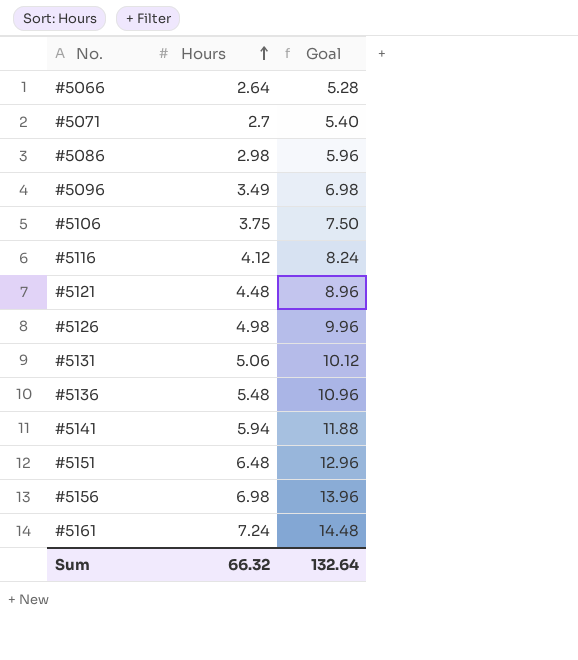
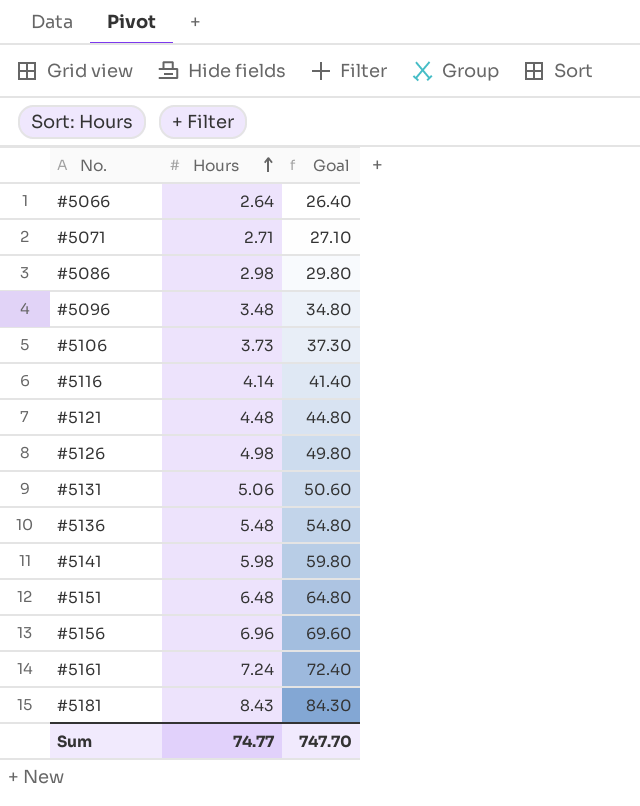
column Goal | formula: [Hours] * 2 -> [Hours] * 10
#5071 | Hours: 2.7 -> 2.71
#5096 | Hours: 3.49 -> 3.48
#5106 | Hours: 3.75 -> 3.73
#5116 | Hours: 4.12 -> 4.14
#5141 | Hours: 5.94 -> 5.98
#5156 | Hours: 6.98 -> 6.96
row #5181: none -> 8.43 | 84.30
Sum | Hours: 66.32 -> 74.77
Sum | Goal: 132.64 -> 747.70

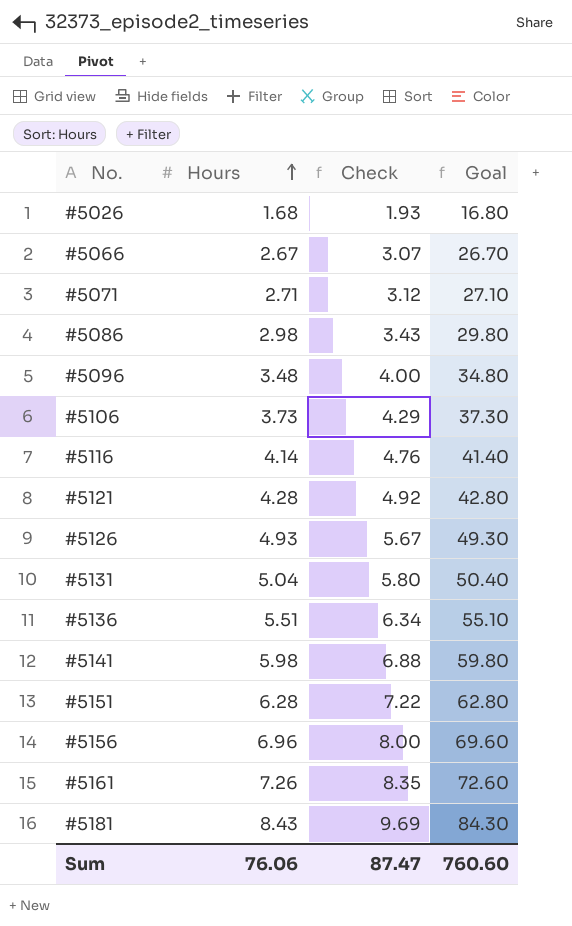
column Check | formula: none -> [Hours] * 1.15
row #5026: none -> 1.68 | 1.93 | 16.80
#5066 | Hours: 2.64 -> 2.67
#5066 | Goal: 26.40 -> 26.70
#5121 | Hours: 4.48 -> 4.28
#5121 | Goal: 44.80 -> 42.80
#5126 | Hours: 4.98 -> 4.93
#5126 | Goal: 49.80 -> 49.30
#5131 | Hours: 5.06 -> 5.04
#5131 | Goal: 50.60 -> 50.40
#5136 | Hours: 5.48 -> 5.51
#5136 | Goal: 54.80 -> 55.10
#5151 | Hours: 6.48 -> 6.28
#5151 | Goal: 64.80 -> 62.80
#5161 | Hours: 7.24 -> 7.26
#5161 | Goal: 72.40 -> 72.60
Sum | Hours: 74.77 -> 76.06
Sum | Goal: 747.70 -> 760.60

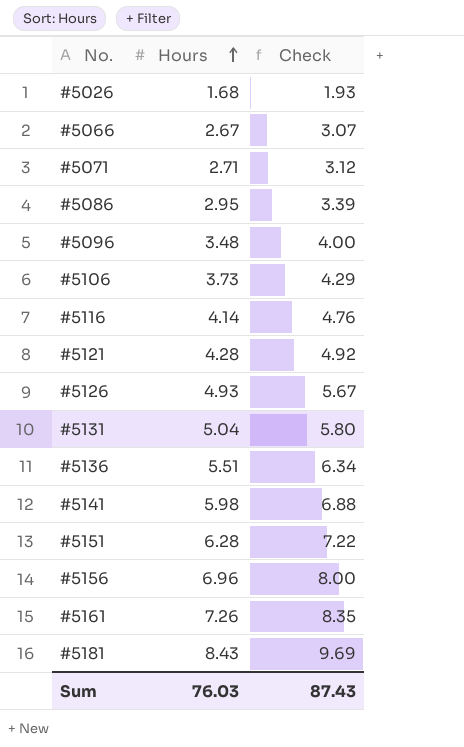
column Goal | formula: [Hours] * 10 -> none
#5086 | Hours: 2.98 -> 2.95
#5086 | Check: 3.43 -> 3.39
Sum | Hours: 76.06 -> 76.03
Sum | Check: 87.47 -> 87.43

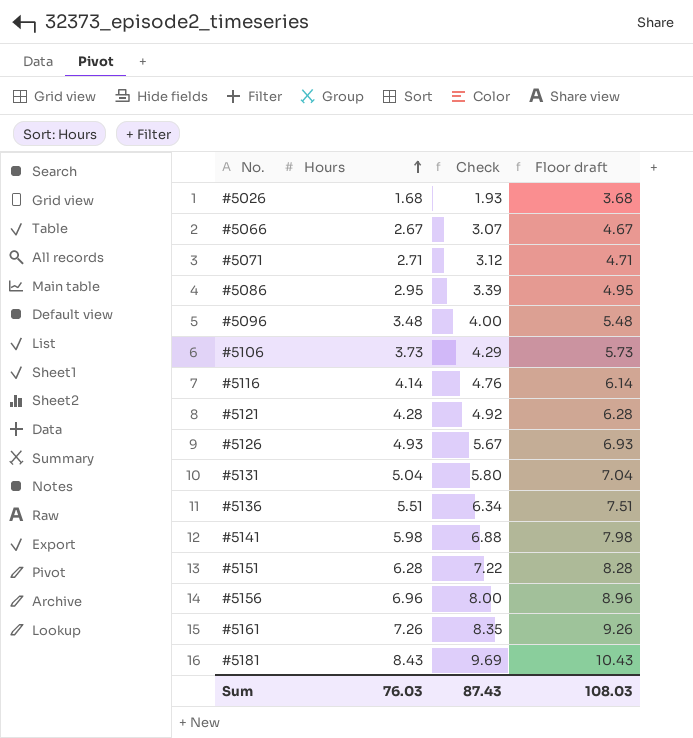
column Floor draft | formula: none -> [Hours] + 2

